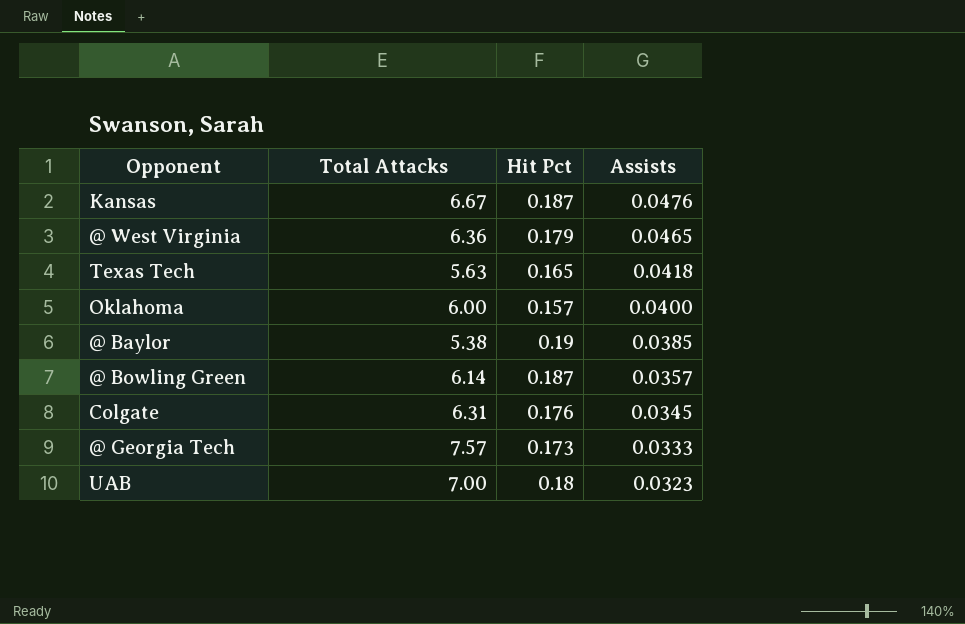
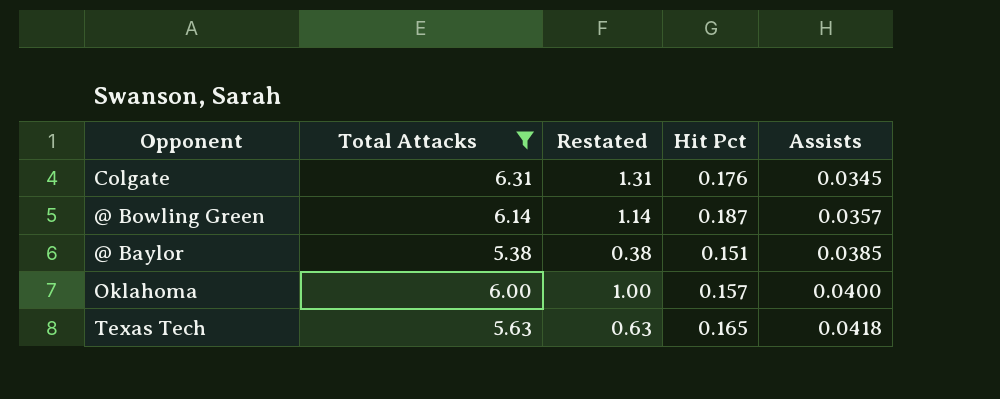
filter: none -> Total Attacks <= 6.31
row order: Assists descending -> Assists ascending
column Restated | formula: none -> [Total Attacks] - 5
@ Baylor | Hit Pct: 0.19 -> 0.151

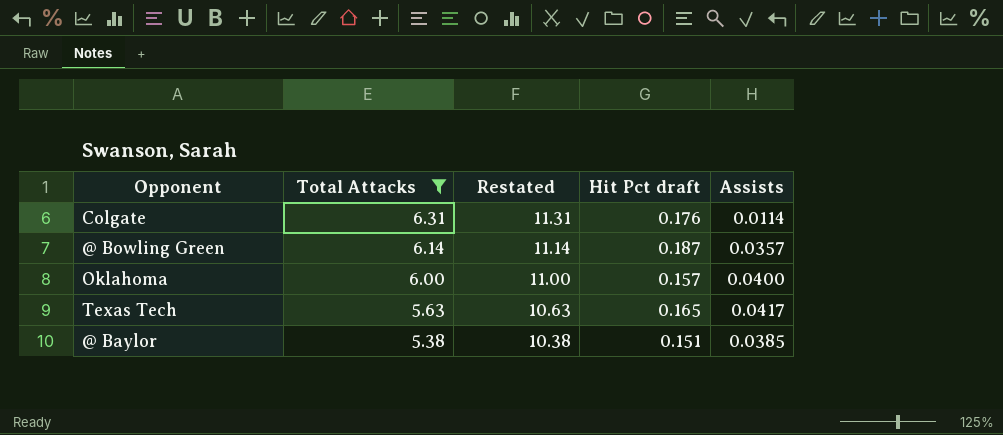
row order: Assists ascending -> Total Attacks descending
column Restated | formula: [Total Attacks] - 5 -> [Total Attacks] + 5
column name: Hit Pct -> Hit Pct draft
Colgate | Assists: 0.0345 -> 0.0114
Texas Tech | Assists: 0.0418 -> 0.0417

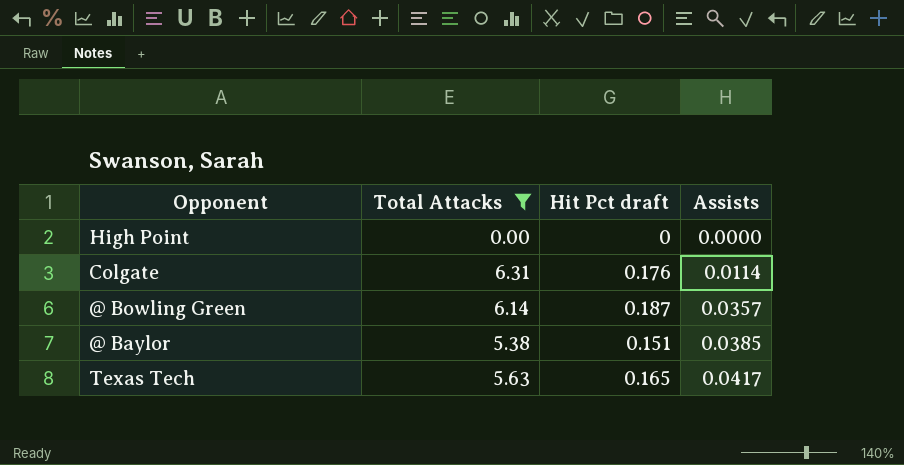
row order: Total Attacks descending -> Assists ascending
column Restated | formula: [Total Attacks] + 5 -> none
row Oklahoma: 6.00 | 11.00 | 0.157 | 0.0400 -> none
row High Point: none -> 0.00 | 0 | 0.0000

